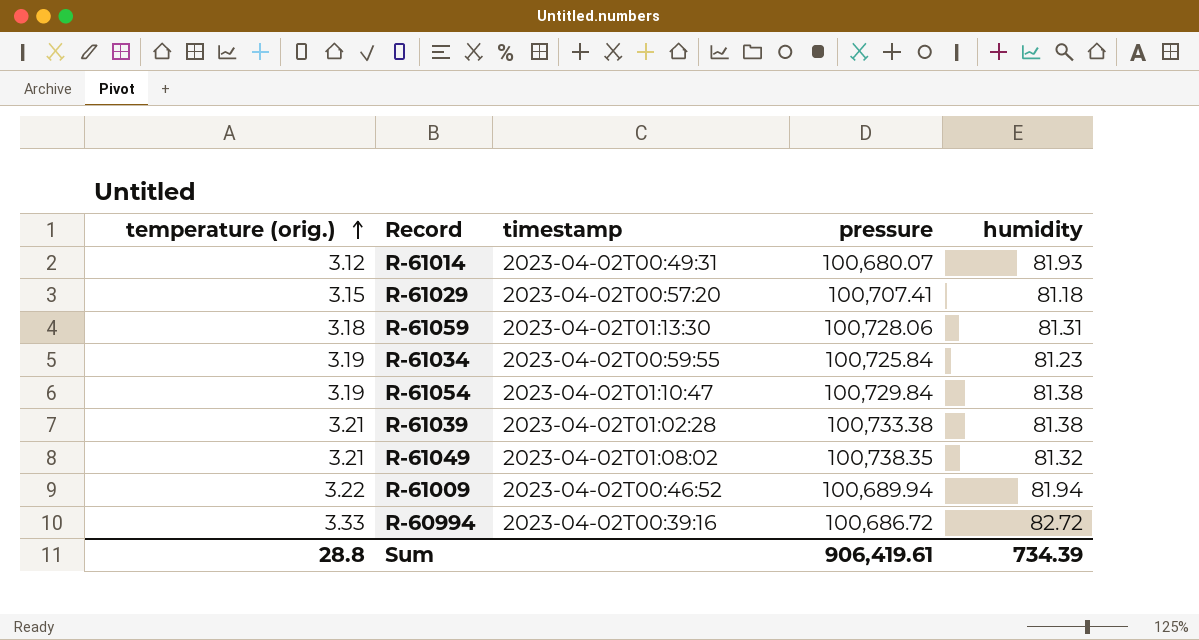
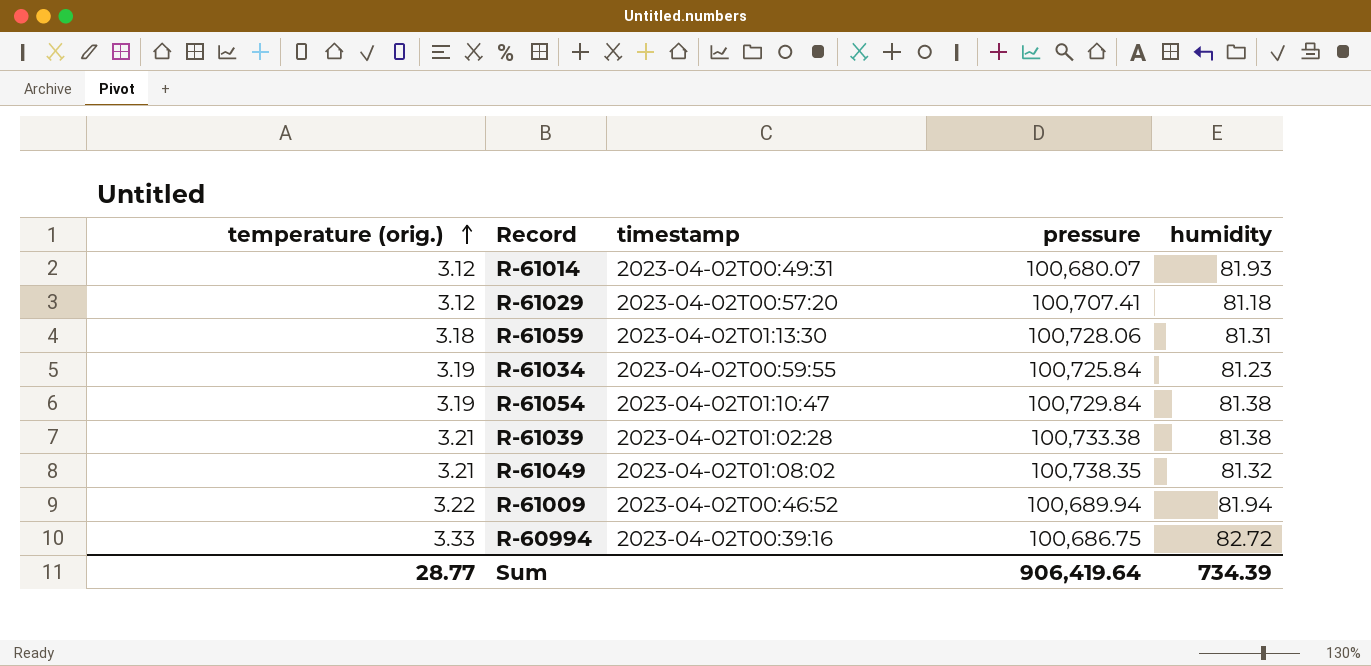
R-61029 | temperature (orig.): 3.15 -> 3.12
R-60994 | pressure: 100,686.72 -> 100,686.75
Sum | temperature (orig.): 28.8 -> 28.77
Sum | pressure: 906,419.61 -> 906,419.64

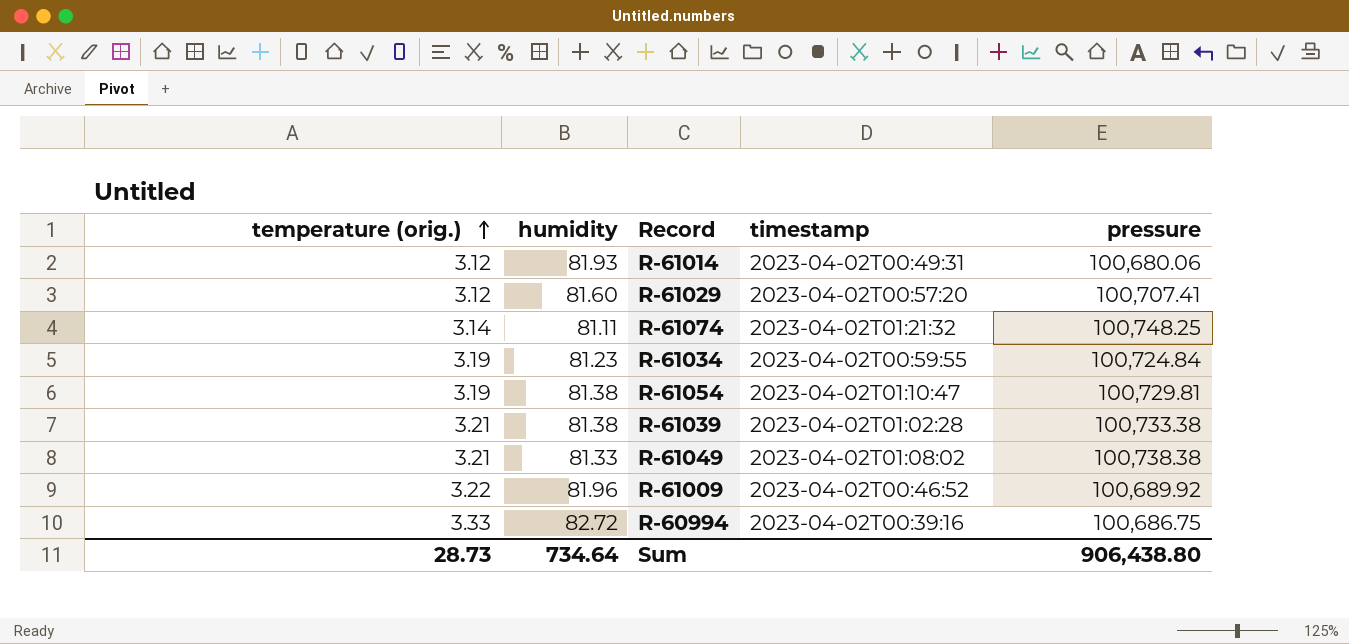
column humidity | position: 5 -> 2
row R-61059: 3.18 | 2023-04-02T01:13:30 | 100,728.06 | 81.31 -> none
R-61014 | pressure: 100,680.07 -> 100,680.06
R-61029 | humidity: 81.18 -> 81.60
row R-61074: none -> 3.14 | 81.11 | 2023-04-02T01:21:32 | 100,748.25
R-61034 | pressure: 100,725.84 -> 100,724.84
R-61054 | pressure: 100,729.84 -> 100,729.81
R-61049 | humidity: 81.32 -> 81.33
R-61049 | pressure: 100,738.35 -> 100,738.38
R-61009 | humidity: 81.94 -> 81.96
R-61009 | pressure: 100,689.94 -> 100,689.92
Sum | temperature (orig.): 28.77 -> 28.73
Sum | humidity: 734.39 -> 734.64
Sum | pressure: 906,419.64 -> 906,438.80

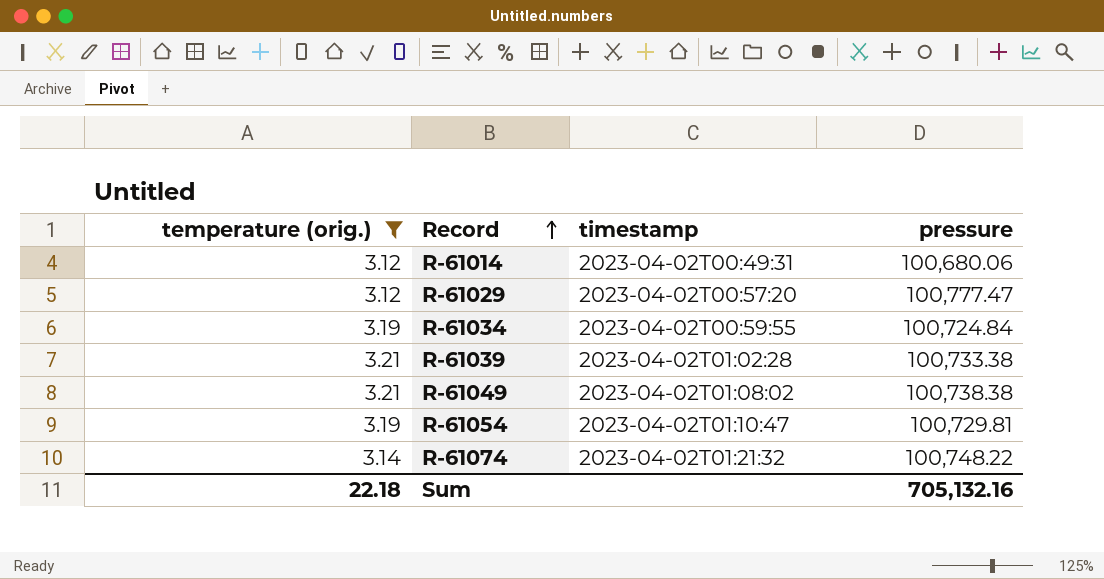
filter: none -> temperature (orig.) <= 3.21
row order: temperature (orig.) ascending -> Record ascending
column humidity | position: 2 -> none
R-61029 | pressure: 100,707.41 -> 100,777.47
R-61074 | pressure: 100,748.25 -> 100,748.22
Sum | temperature (orig.): 28.73 -> 22.18
Sum | pressure: 906,438.80 -> 705,132.16

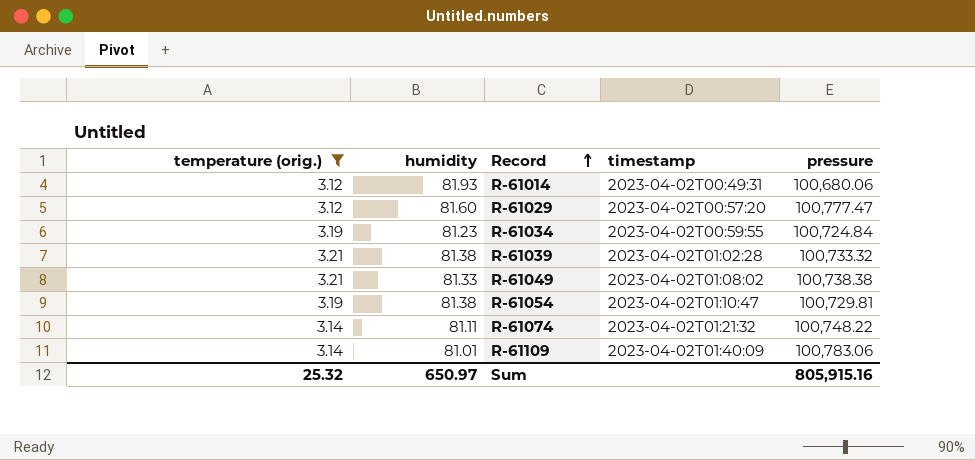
column humidity | position: none -> 2
R-61039 | pressure: 100,733.38 -> 100,733.32
row R-61109: none -> 3.14 | 81.01 | 2023-04-02T01:40:09 | 100,783.06
Sum | temperature (orig.): 22.18 -> 25.32
Sum | pressure: 705,132.16 -> 805,915.16

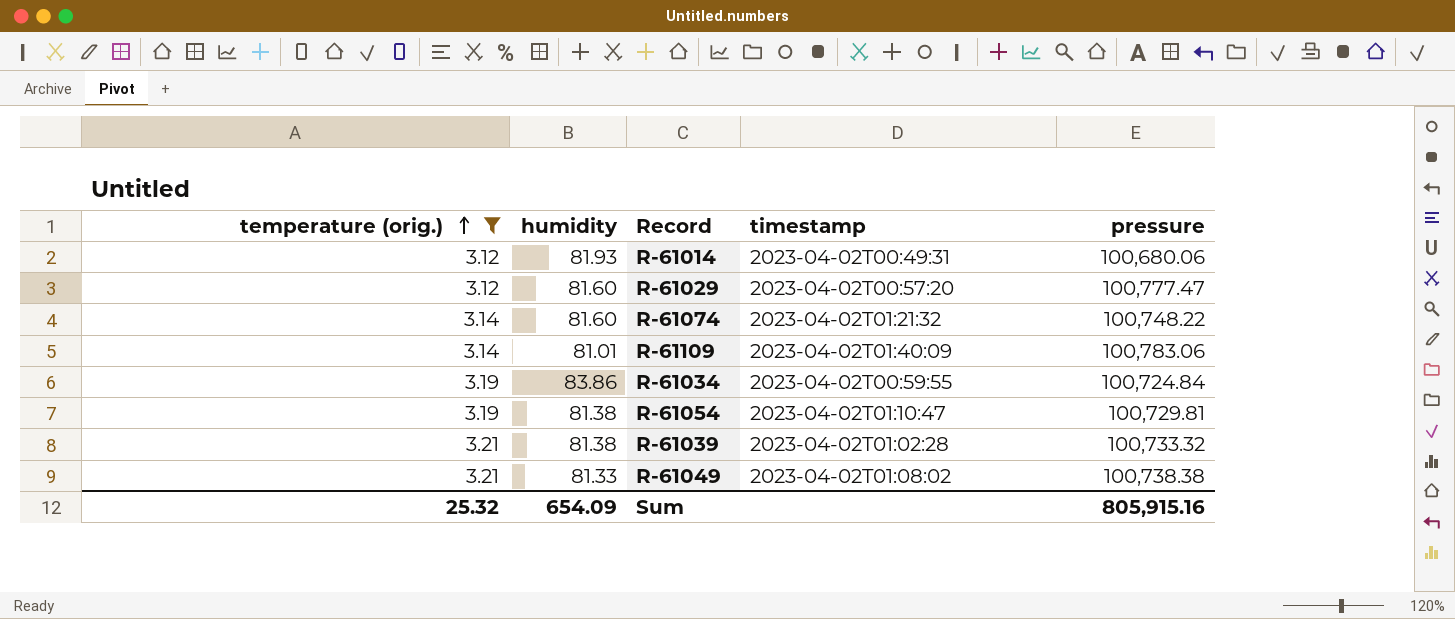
row order: Record ascending -> temperature (orig.) ascending
R-61074 | humidity: 81.11 -> 81.60
R-61034 | humidity: 81.23 -> 83.86
Sum | humidity: 650.97 -> 654.09

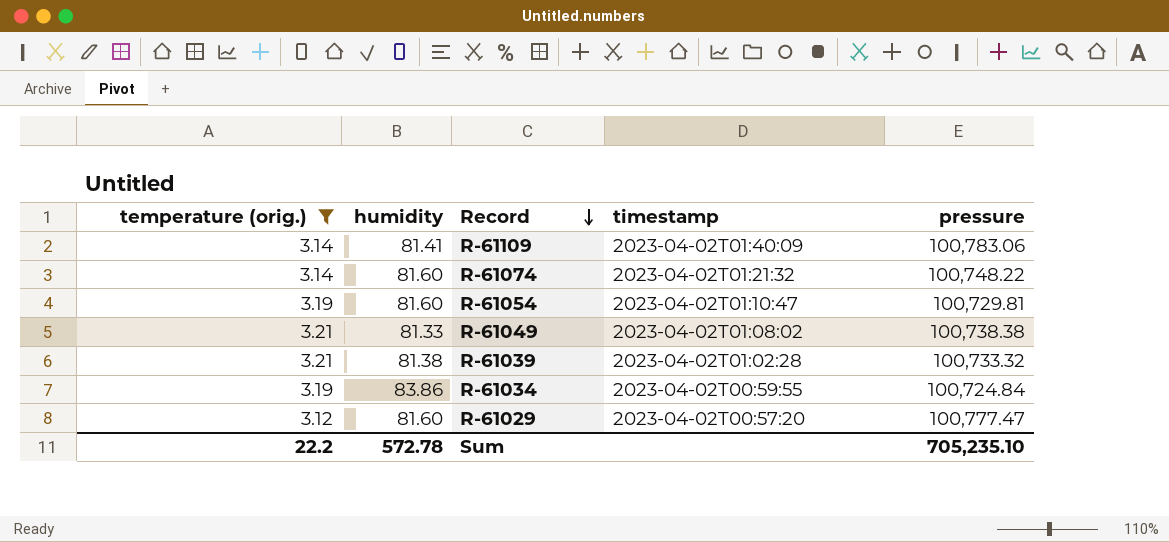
row order: temperature (orig.) ascending -> Record descending
row R-61014: 3.12 | 81.93 | 2023-04-02T00:49:31 | 100,680.06 -> none
R-61109 | humidity: 81.01 -> 81.41
R-61054 | humidity: 81.38 -> 81.60
Sum | temperature (orig.): 25.32 -> 22.2
Sum | humidity: 654.09 -> 572.78
Sum | pressure: 805,915.16 -> 705,235.10

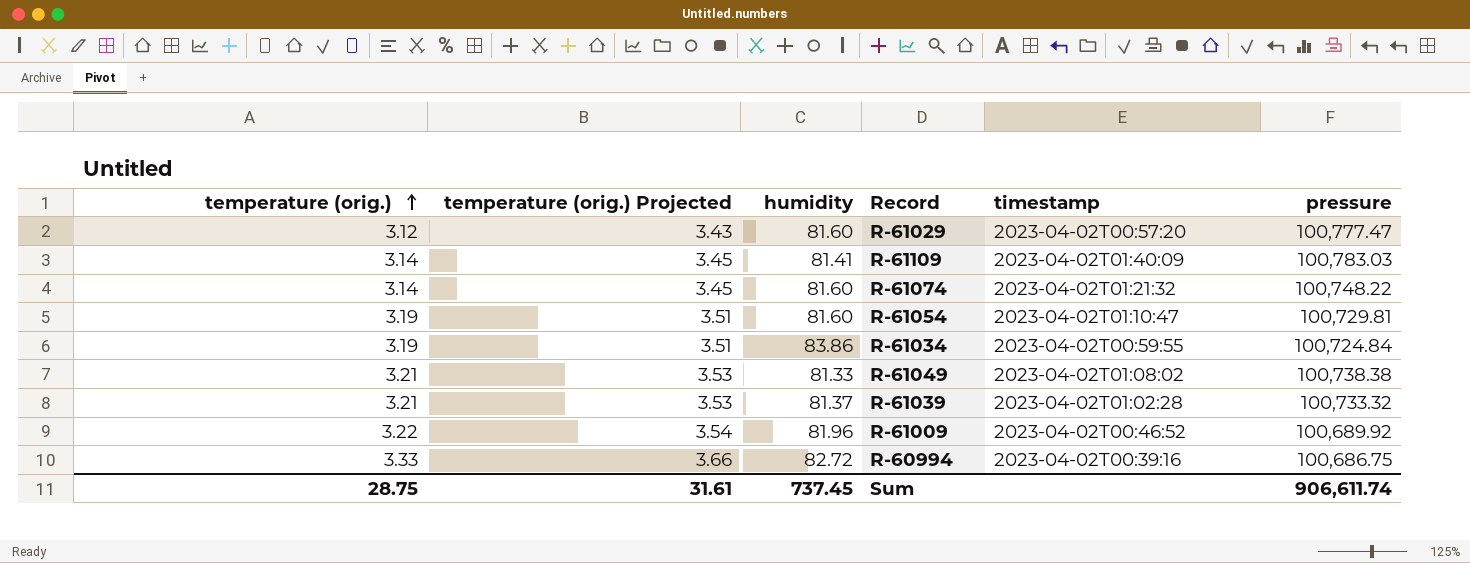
filter: temperature (orig.) <= 3.21 -> none
row order: Record descending -> temperature (orig.) ascending
column temperature (orig.) Projected | formula: none -> [temperature (orig.)] * 1.1
R-61109 | pressure: 100,783.06 -> 100,783.03
R-61039 | humidity: 81.38 -> 81.37
Sum | temperature (orig.): 22.2 -> 28.75
Sum | humidity: 572.78 -> 737.45
Sum | pressure: 705,235.10 -> 906,611.74

